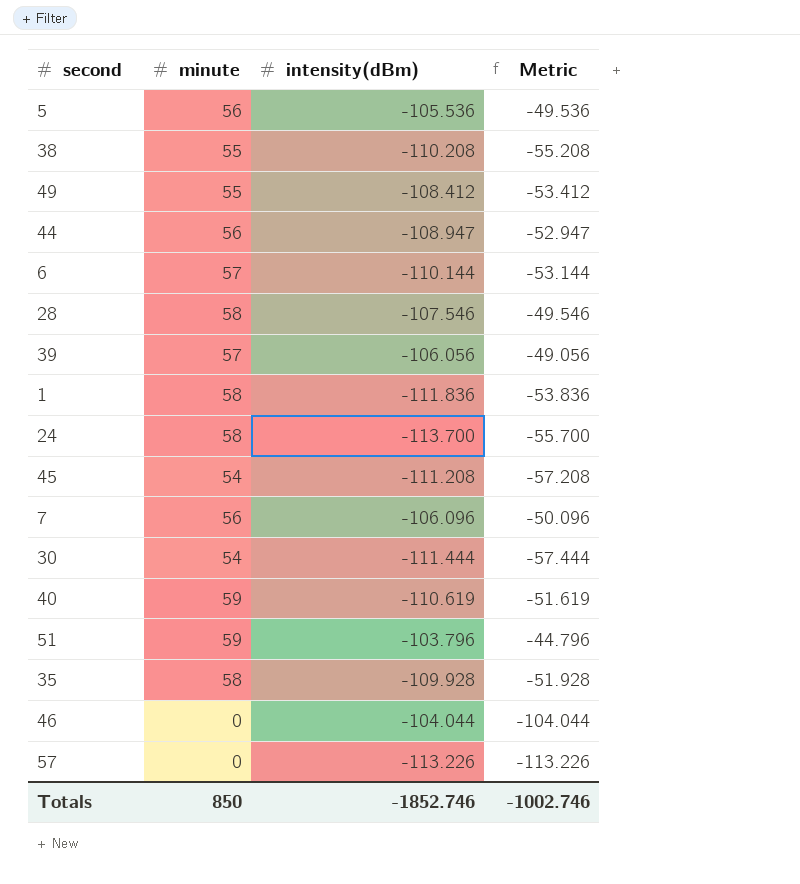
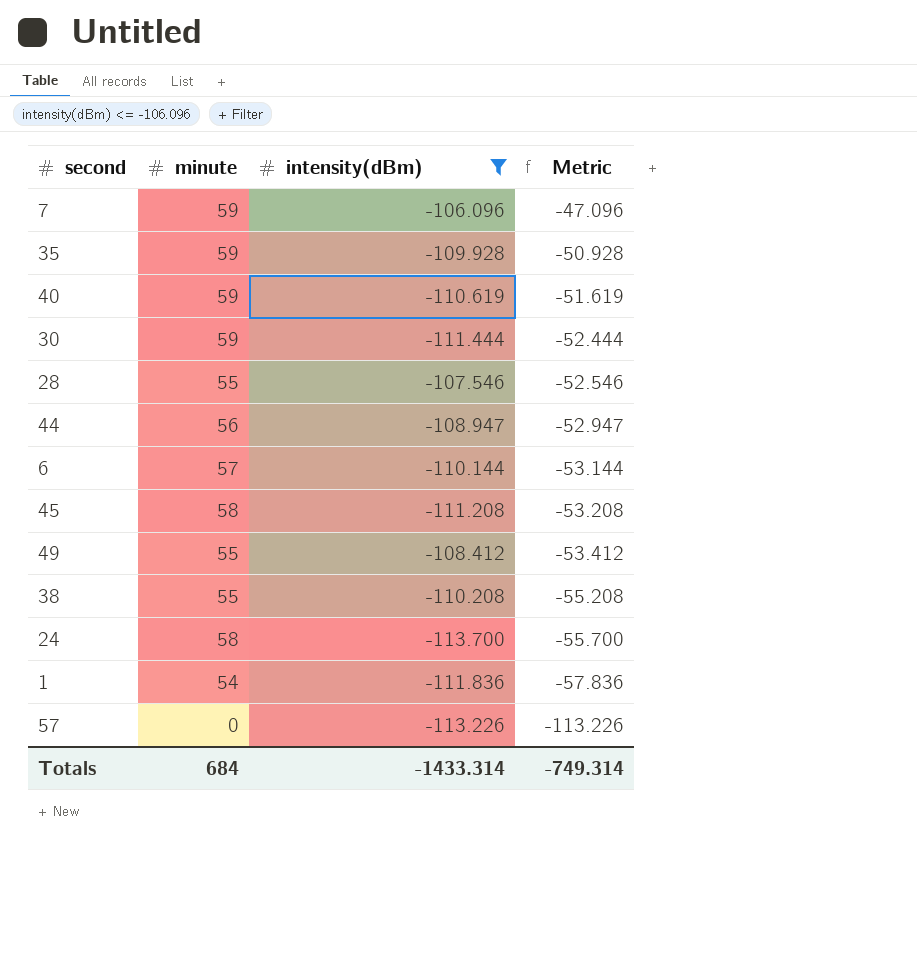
filter: none -> intensity(dBm) <= -106.096
row order: none -> Metric descending
7 | minute: 56 -> 59
7 | Metric: -50.096 -> -47.096
35 | minute: 58 -> 59
35 | Metric: -51.928 -> -50.928
30 | minute: 54 -> 59
30 | Metric: -57.444 -> -52.444
28 | minute: 58 -> 55
28 | Metric: -49.546 -> -52.546
45 | minute: 54 -> 58
45 | Metric: -57.208 -> -53.208
1 | minute: 58 -> 54
1 | Metric: -53.836 -> -57.836
Totals | minute: 850 -> 684
Totals | intensity(dBm): -1852.746 -> -1433.314
Totals | Metric: -1002.746 -> -749.314

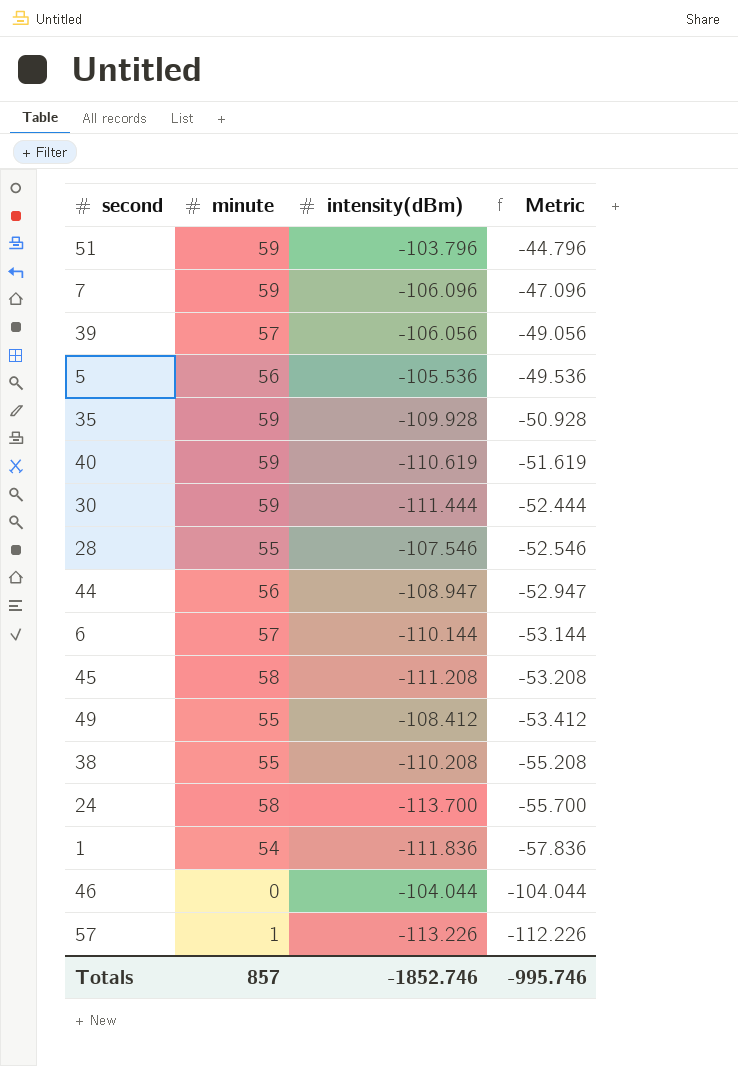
filter: intensity(dBm) <= -106.096 -> none
57 | minute: 0 -> 1
57 | Metric: -113.226 -> -112.226
Totals | minute: 684 -> 857
Totals | intensity(dBm): -1433.314 -> -1852.746
Totals | Metric: -749.314 -> -995.746

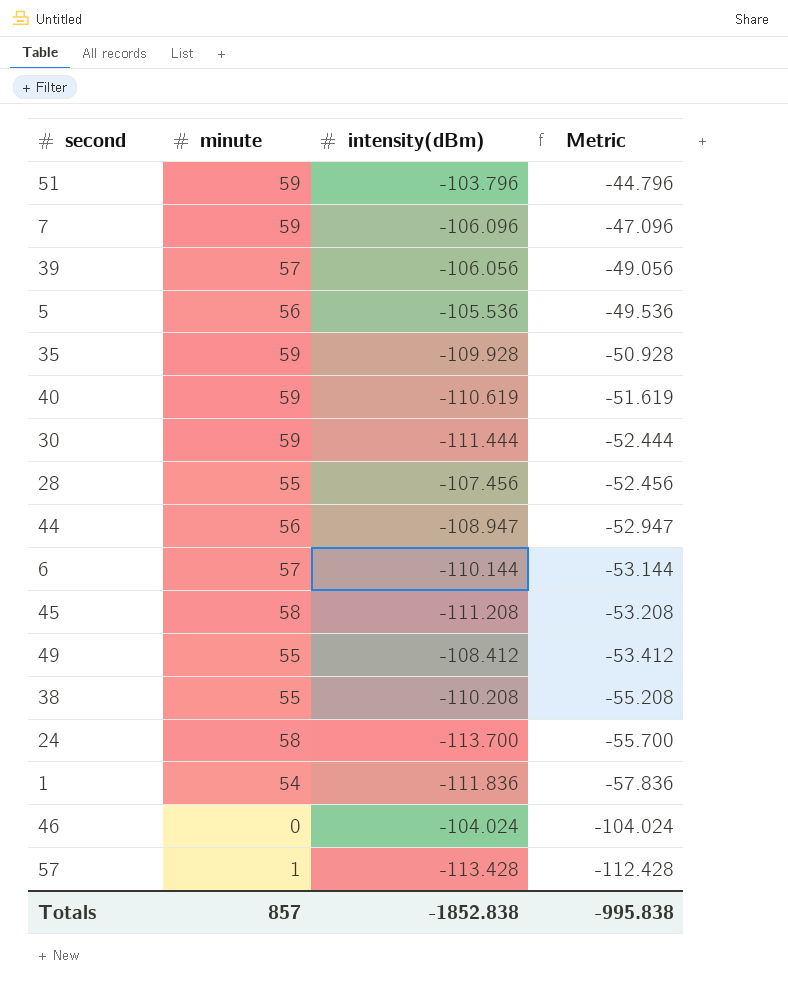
28 | intensity(dBm): -107.546 -> -107.456
28 | Metric: -52.546 -> -52.456
46 | intensity(dBm): -104.044 -> -104.024
46 | Metric: -104.044 -> -104.024
57 | intensity(dBm): -113.226 -> -113.428
57 | Metric: -112.226 -> -112.428
Totals | intensity(dBm): -1852.746 -> -1852.838
Totals | Metric: -995.746 -> -995.838

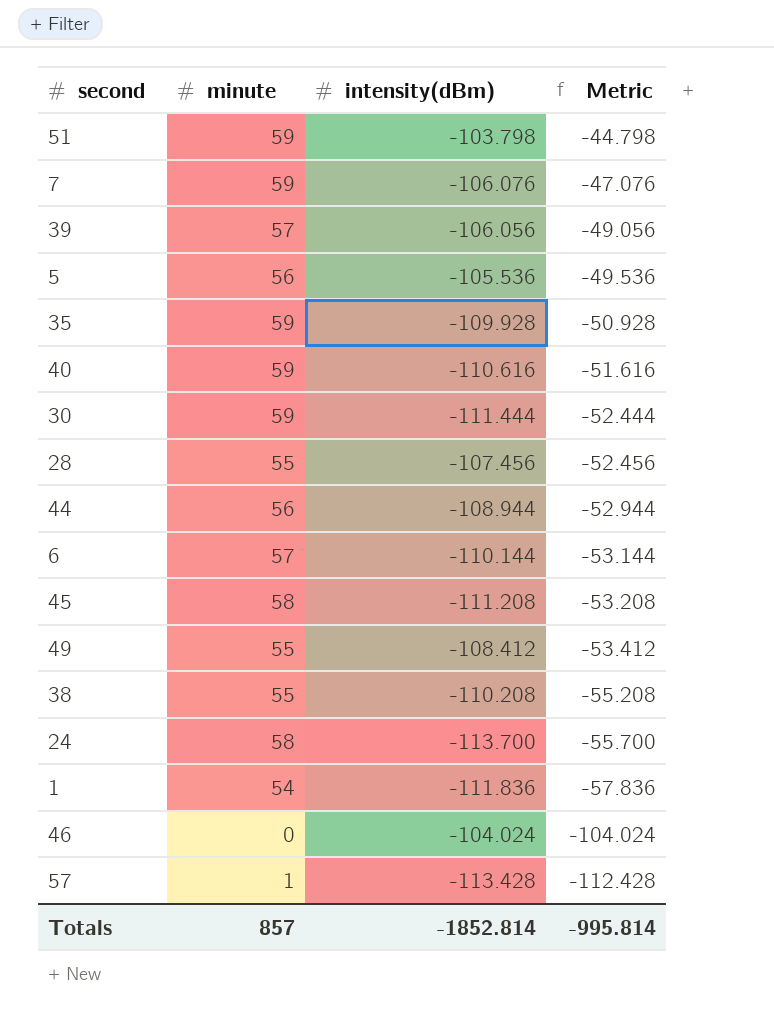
51 | intensity(dBm): -103.796 -> -103.798
51 | Metric: -44.796 -> -44.798
7 | intensity(dBm): -106.096 -> -106.076
7 | Metric: -47.096 -> -47.076
40 | intensity(dBm): -110.619 -> -110.616
40 | Metric: -51.619 -> -51.616
44 | intensity(dBm): -108.947 -> -108.944
44 | Metric: -52.947 -> -52.944
Totals | intensity(dBm): -1852.838 -> -1852.814
Totals | Metric: -995.838 -> -995.814

